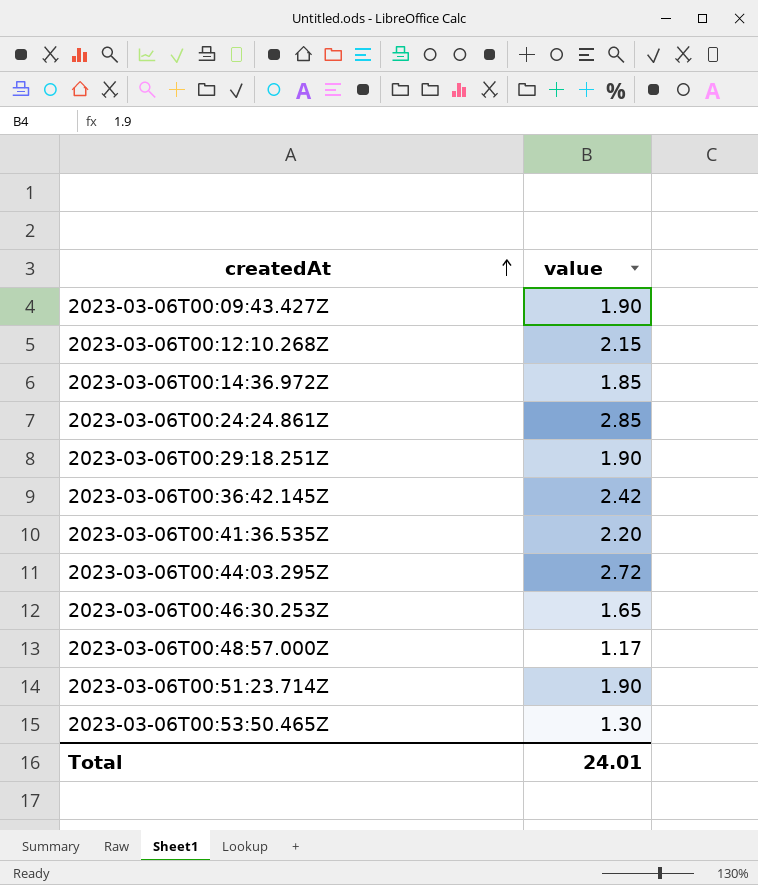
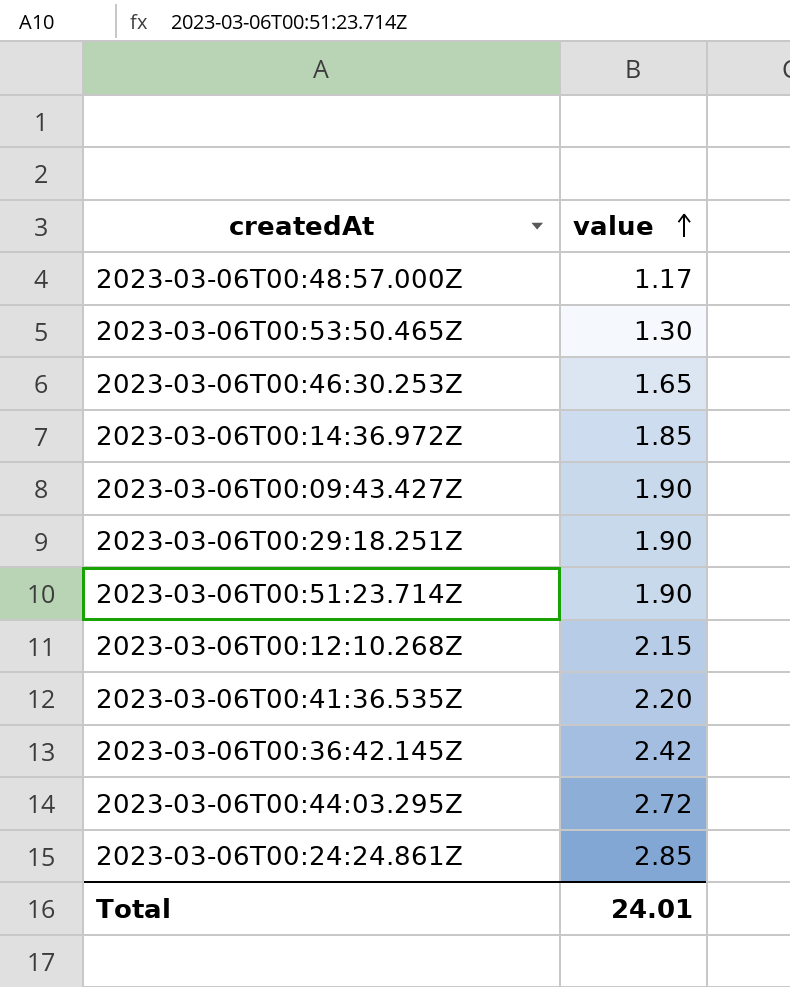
row order: createdAt ascending -> value ascending

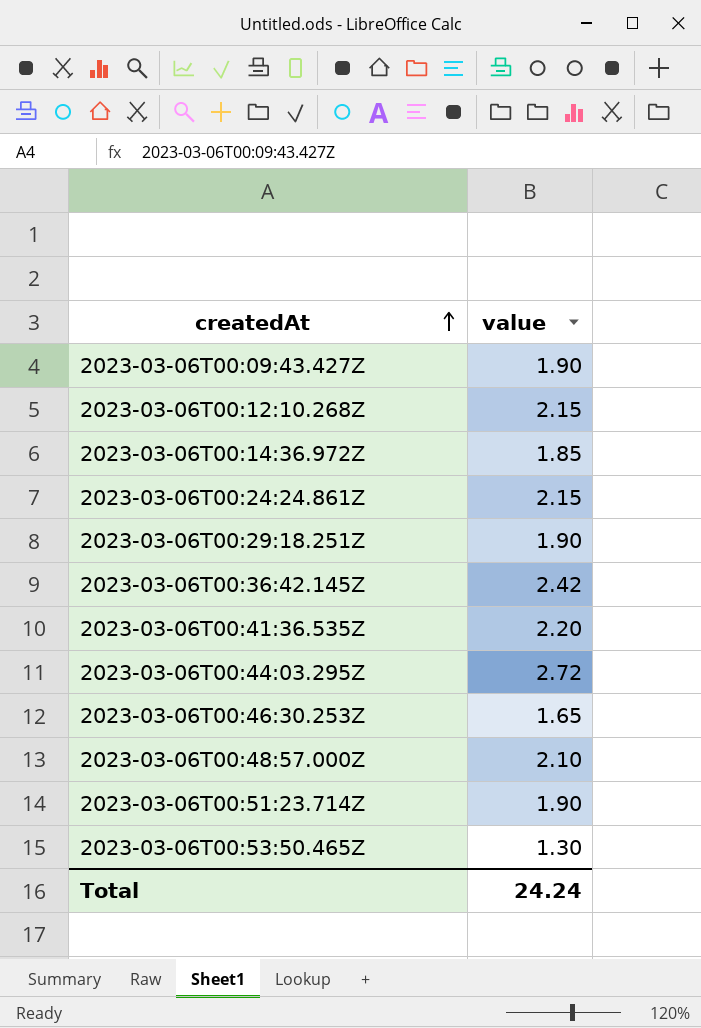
row order: value ascending -> createdAt ascending
2023-03-06T00:24:24.861Z | value: 2.85 -> 2.15
2023-03-06T00:48:57.000Z | value: 1.17 -> 2.10
Total | value: 24.01 -> 24.24

